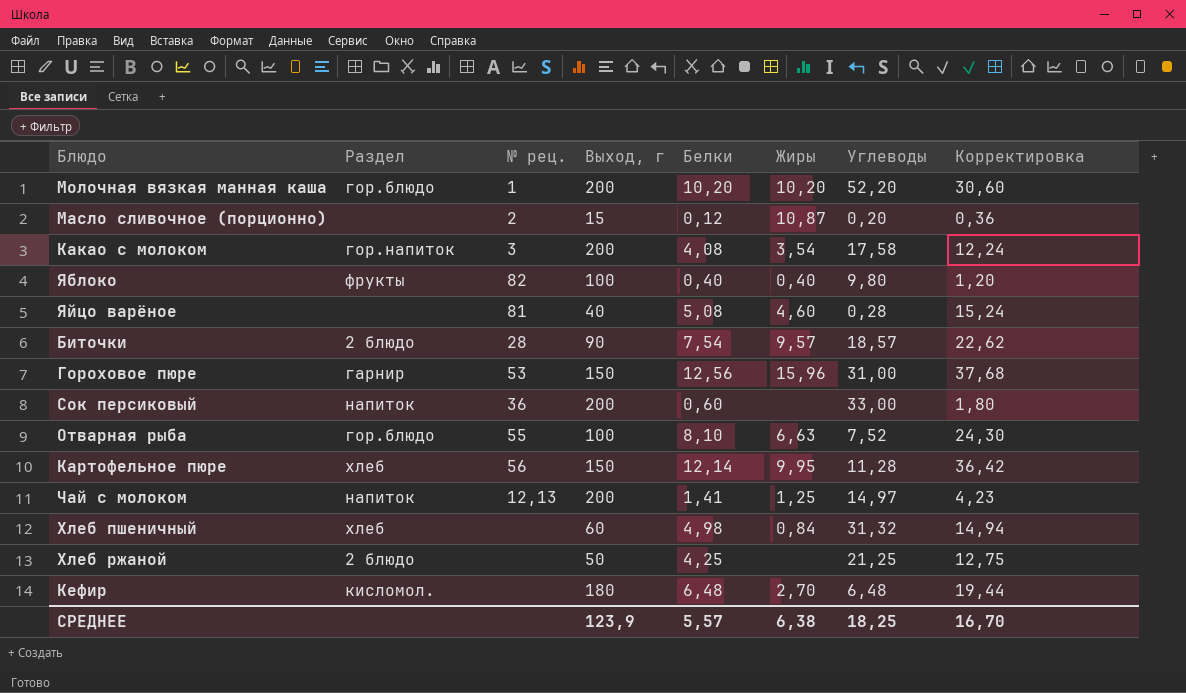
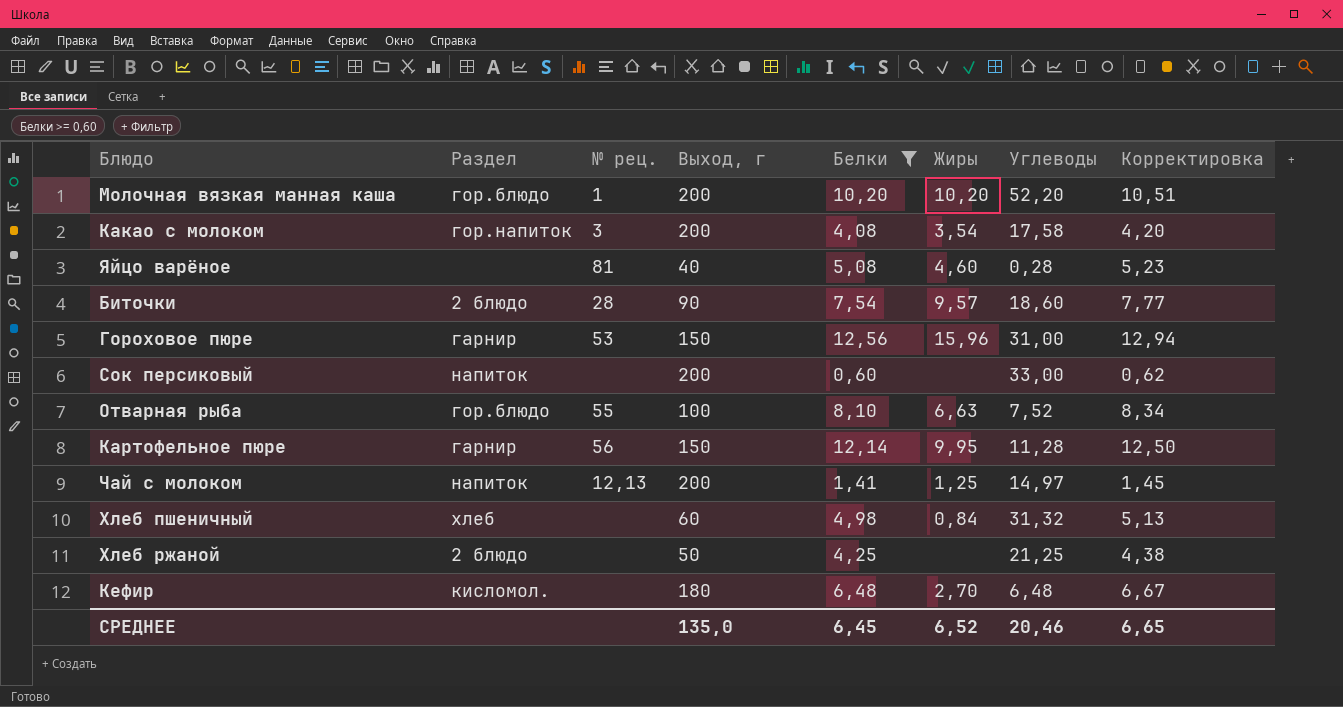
filter: none -> Белки >= 0,60
column Корректировка | formula: [Белки] * 3 -> [Белки] * 1,03
Биточки | Углеводы: 18,57 -> 18,60
Сок персиковый | № рец.: 36 -> none
Картофельное пюре | Раздел: хлеб -> гарнир
СРЕДНЕЕ | Выход, г: 123,9 -> 135,0
СРЕДНЕЕ | Белки: 5,57 -> 6,45
СРЕДНЕЕ | Жиры: 6,38 -> 6,52
СРЕДНЕЕ | Углеводы: 18,25 -> 20,46
СРЕДНЕЕ | Корректировка: 16,70 -> 6,65

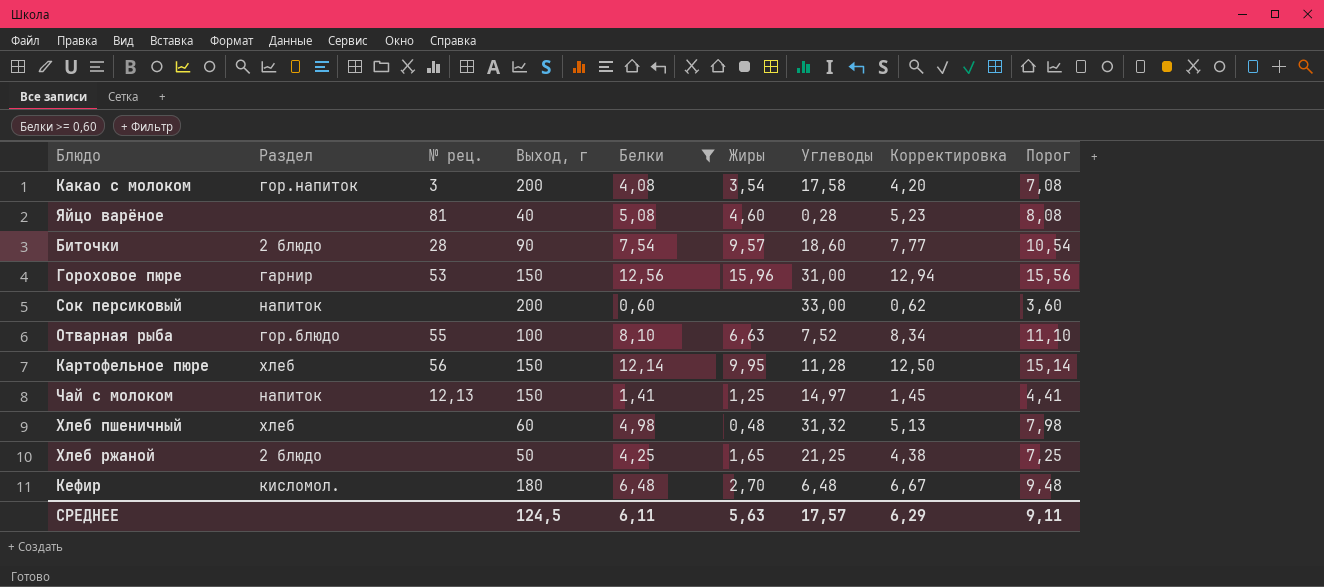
column Порог | formula: none -> [Белки] + 3
row Молочная вязкая манная каша: гор.блюдо | 1 | 200 | 10,20 | 10,20 | 52,20 | 10,51 -> none
Картофельное пюре | Раздел: гарнир -> хлеб
Чай с молоком | Выход, г: 200 -> 150
Хлеб пшеничный | Жиры: 0,84 -> 0,48
Хлеб ржаной | Жиры: none -> 1,65
СРЕДНЕЕ | Выход, г: 135,0 -> 124,5
СРЕДНЕЕ | Белки: 6,45 -> 6,11
СРЕДНЕЕ | Жиры: 6,52 -> 5,63
СРЕДНЕЕ | Углеводы: 20,46 -> 17,57
СРЕДНЕЕ | Корректировка: 6,65 -> 6,29

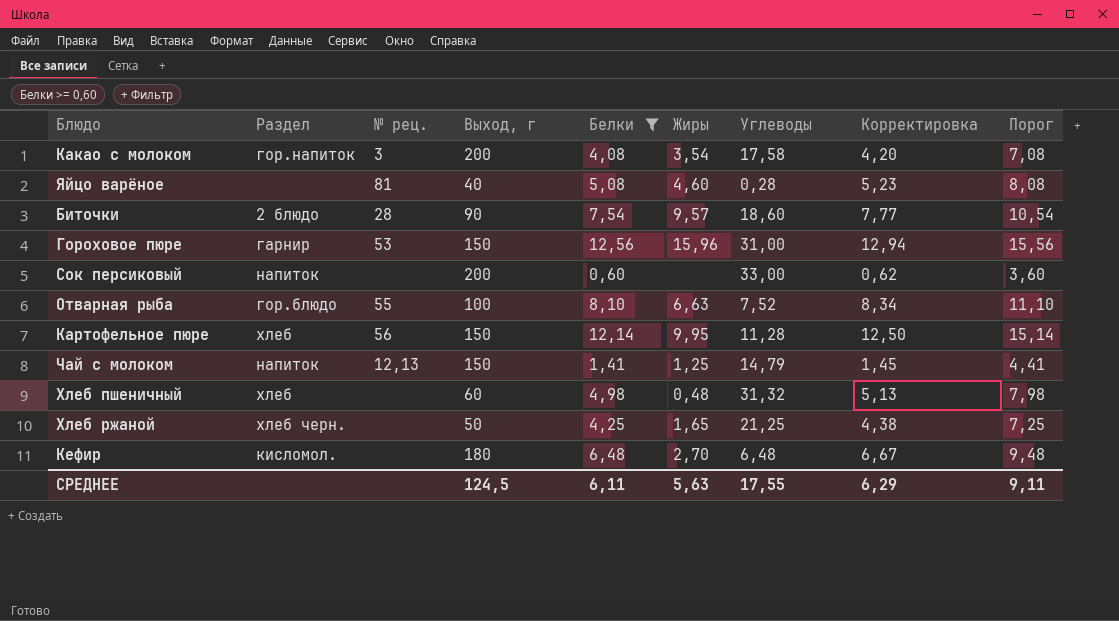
Чай с молоком | Углеводы: 14,97 -> 14,79
Хлеб ржаной | Раздел: 2 блюдо -> хлеб черн.
СРЕДНЕЕ | Углеводы: 17,57 -> 17,55

